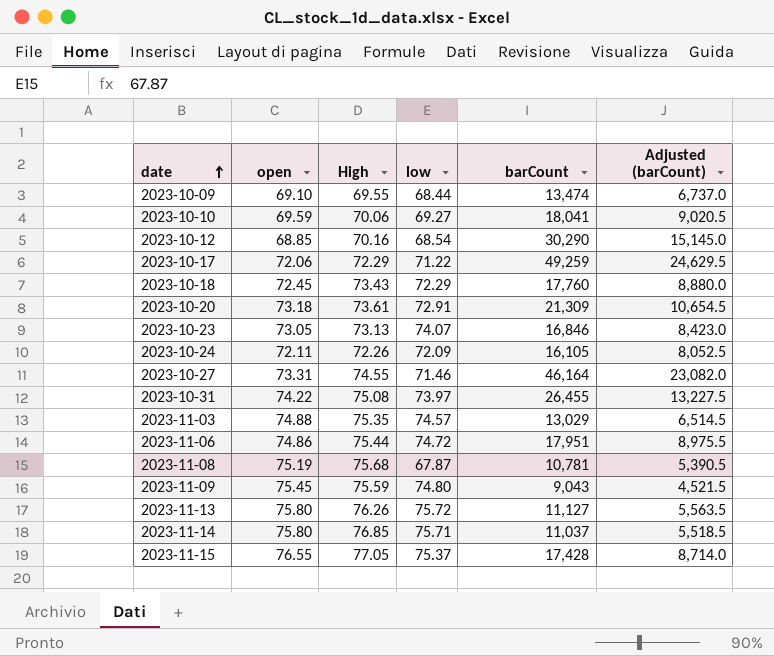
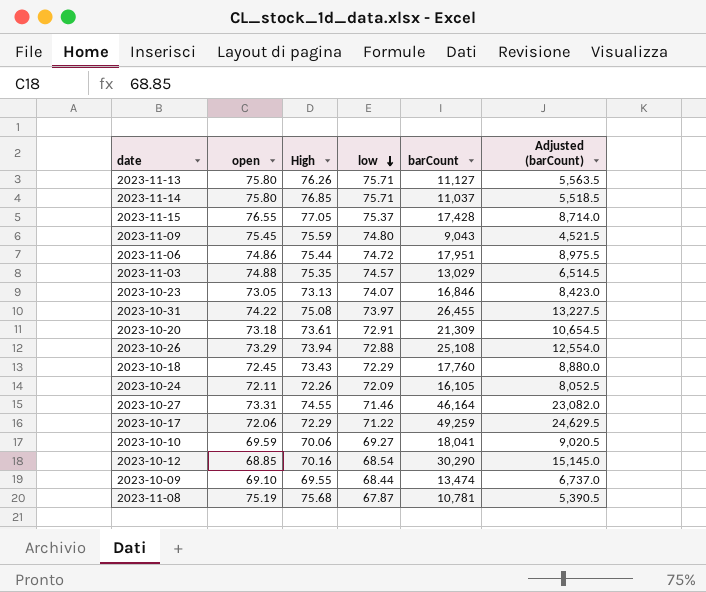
row order: date ascending -> low descending
2023-11-13 | low: 75.72 -> 75.71
row 2023-10-26: none -> 73.29 | 73.94 | 72.88 | 25,108 | 12,554.0

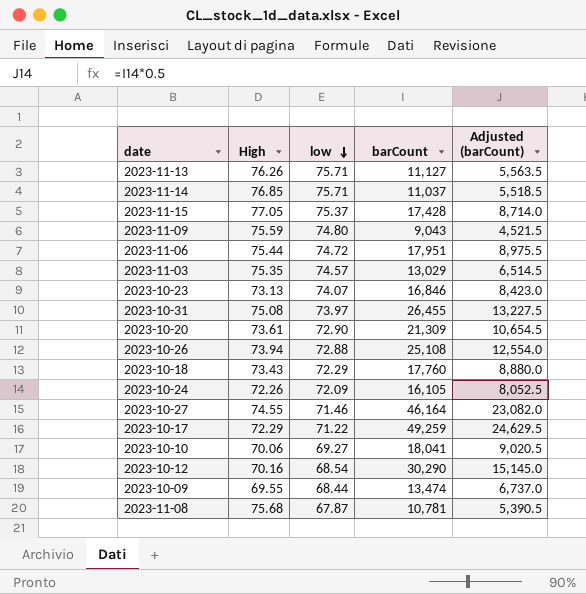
column open | position: 2 -> none
2023-10-20 | low: 72.91 -> 72.90

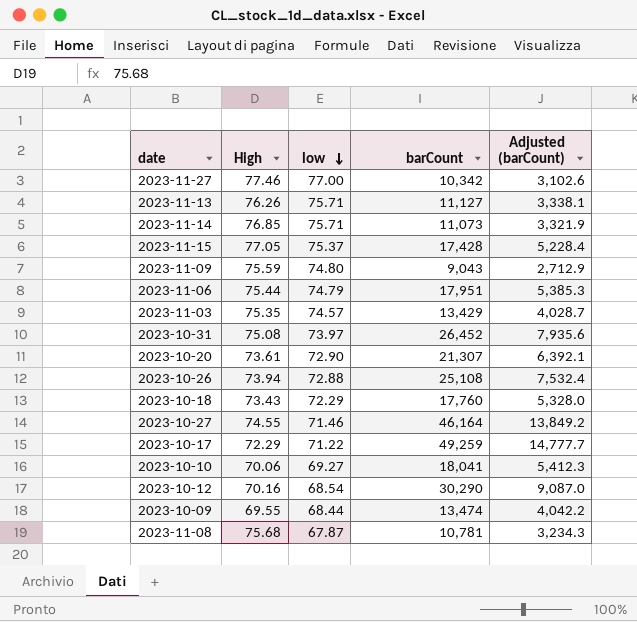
column Adjusted (barCount) | formula: [barCount] * 0.5 -> [barCount] * 0.3
row 2023-10-23: 73.13 | 74.07 | 16,846 | 8,423.0 -> none
row 2023-10-24: 72.26 | 72.09 | 16,105 | 8,052.5 -> none
row 2023-11-27: none -> 77.46 | 77.00 | 10,342 | 3,102.6
2023-11-14 | barCount: 11,037 -> 11,073
2023-11-06 | low: 74.72 -> 74.79
2023-11-03 | barCount: 13,029 -> 13,429
2023-10-31 | barCount: 26,455 -> 26,452
2023-10-20 | barCount: 21,309 -> 21,307

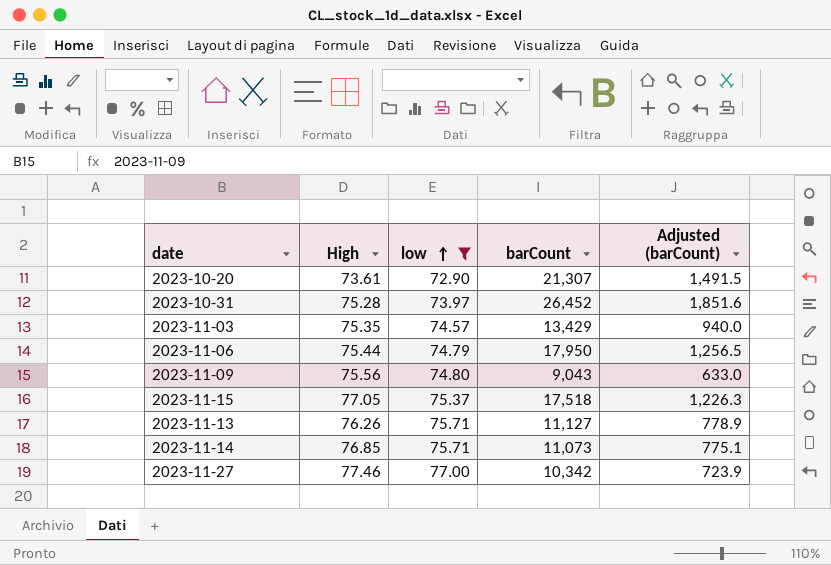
filter: none -> low >= 72.90
row order: low descending -> low ascending
column Adjusted (barCount) | formula: [barCount] * 0.3 -> [barCount] * 0.07
2023-10-31 | High: 75.08 -> 75.28
2023-11-06 | barCount: 17,951 -> 17,950
2023-11-09 | High: 75.59 -> 75.56
2023-11-15 | barCount: 17,428 -> 17,518

